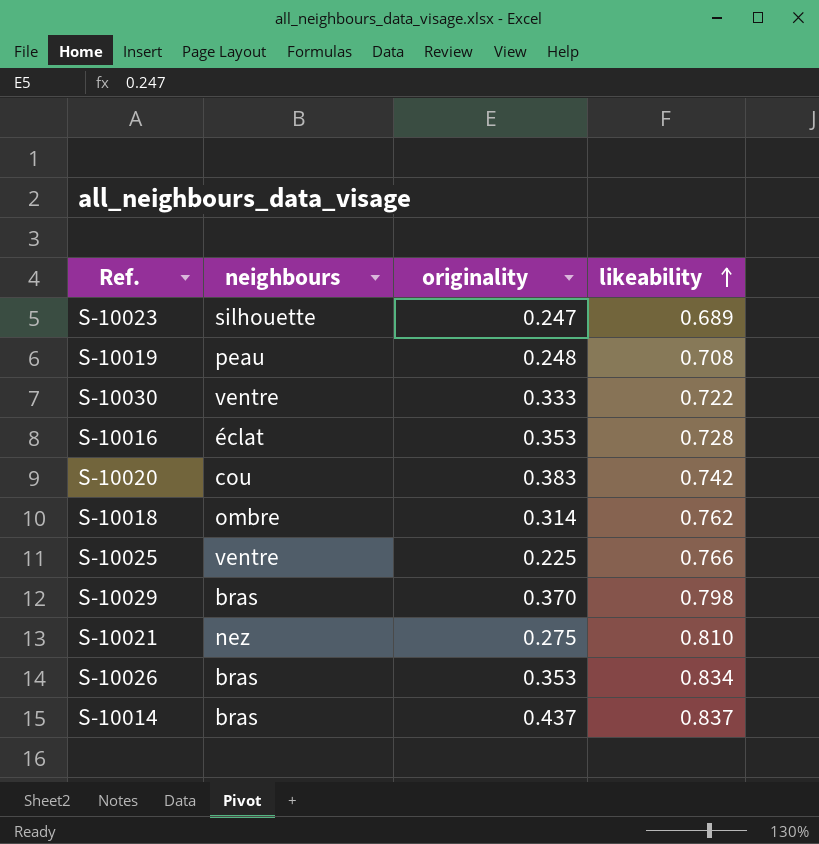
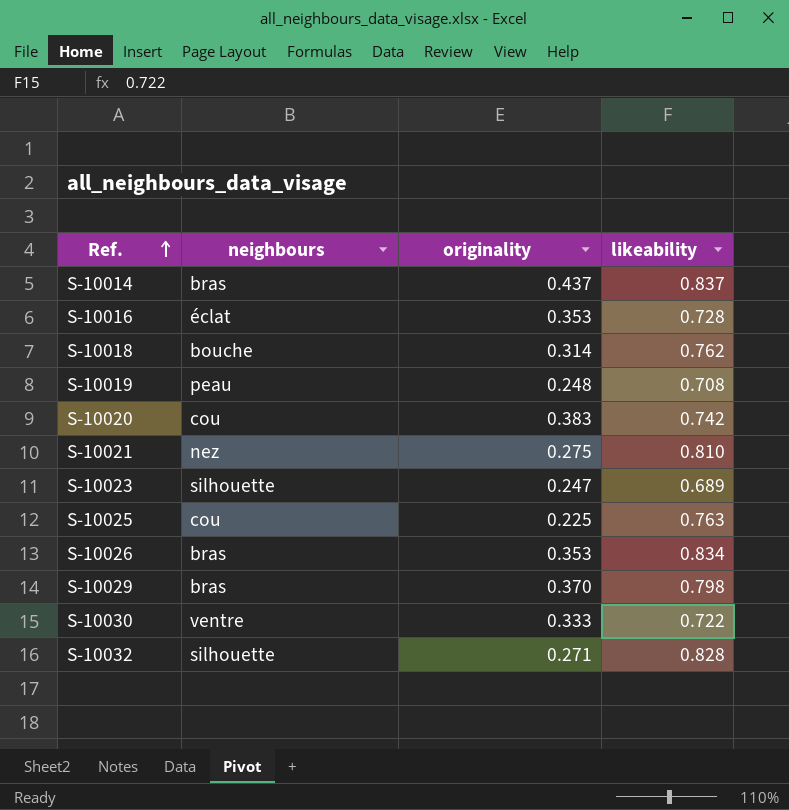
row order: likeability ascending -> Ref. ascending
S-10018 | neighbours: ombre -> bouche
S-10025 | neighbours: ventre -> cou
S-10025 | likeability: 0.766 -> 0.763
row S-10032: none -> silhouette | 0.271 | 0.828

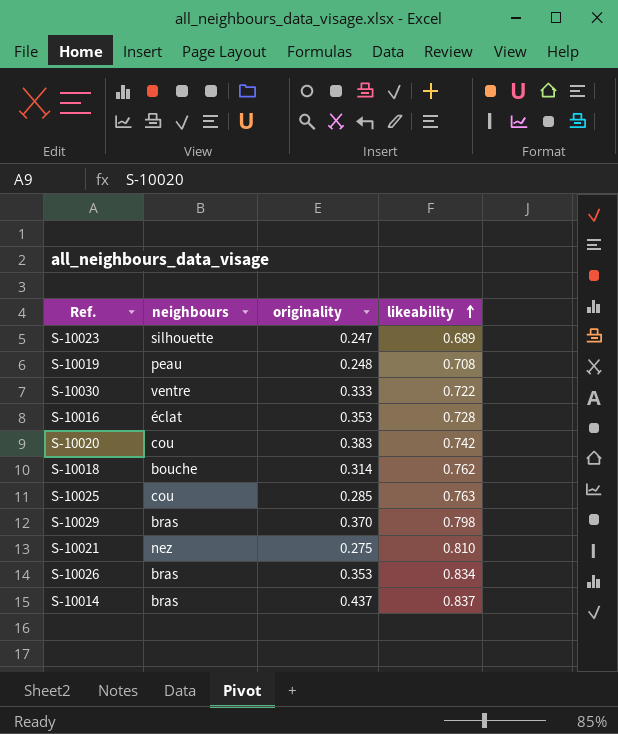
row order: Ref. ascending -> likeability ascending
row S-10032: silhouette | 0.271 | 0.828 -> none
S-10025 | originality: 0.225 -> 0.285

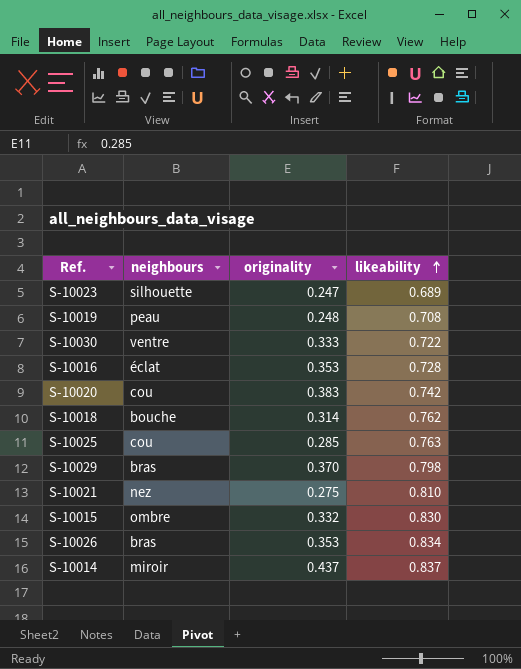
row S-10015: none -> ombre | 0.332 | 0.830
S-10014 | neighbours: bras -> miroir

